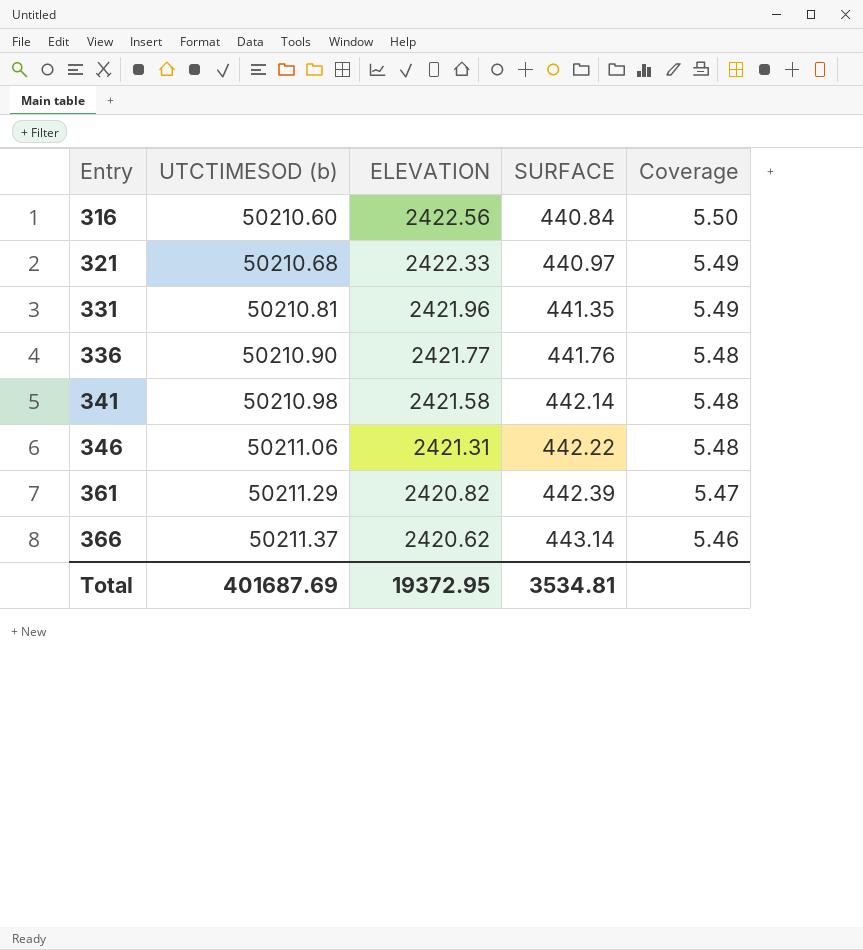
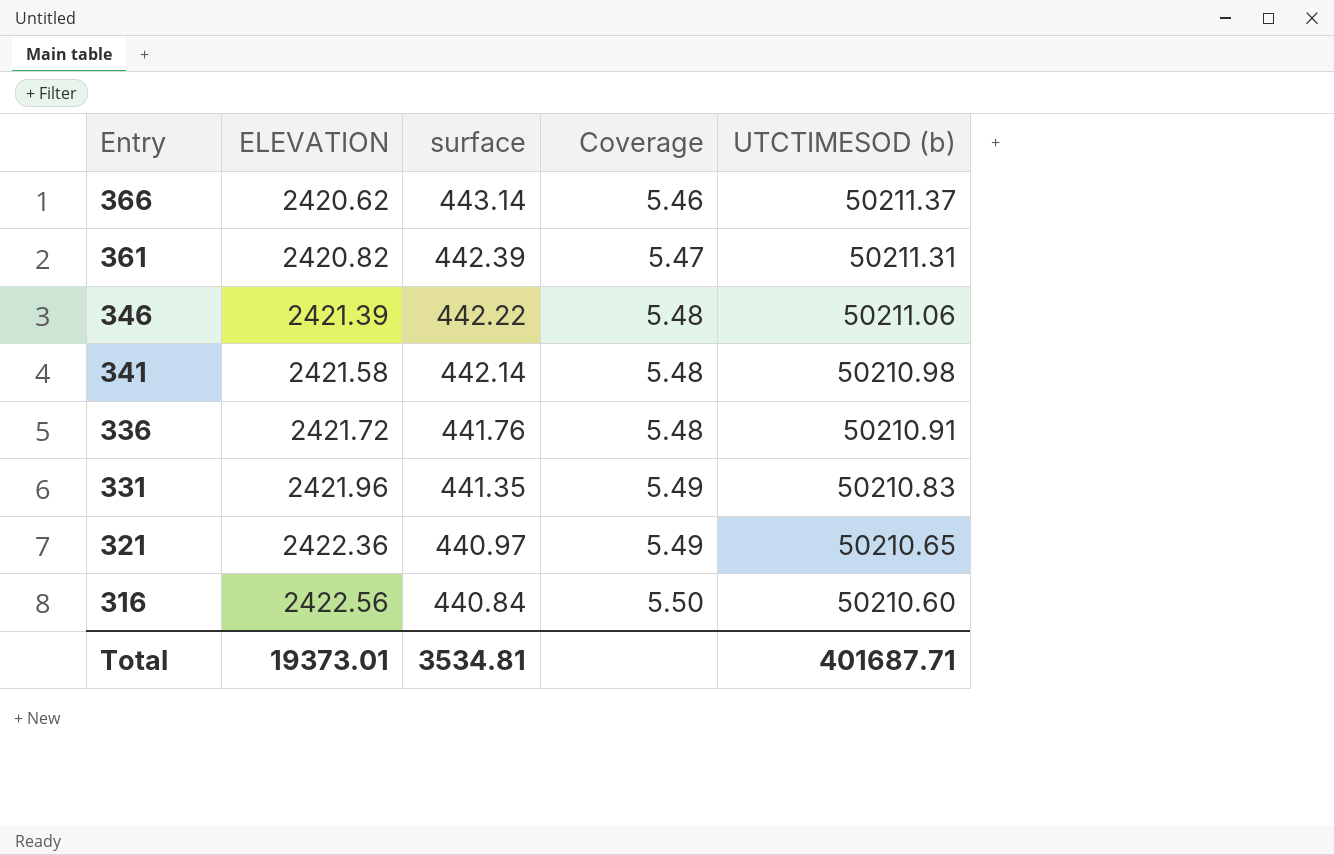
row order: Entry ascending -> Entry descending
column name: SURFACE -> surface
column UTCTIMESOD (b) | position: 2 -> 5
361 | UTCTIMESOD (b): 50211.29 -> 50211.31
346 | ELEVATION: 2421.31 -> 2421.39
336 | ELEVATION: 2421.77 -> 2421.72
336 | UTCTIMESOD (b): 50210.90 -> 50210.91
331 | UTCTIMESOD (b): 50210.81 -> 50210.83
321 | ELEVATION: 2422.33 -> 2422.36
321 | UTCTIMESOD (b): 50210.68 -> 50210.65
Total | ELEVATION: 19372.95 -> 19373.01
Total | UTCTIMESOD (b): 401687.69 -> 401687.71

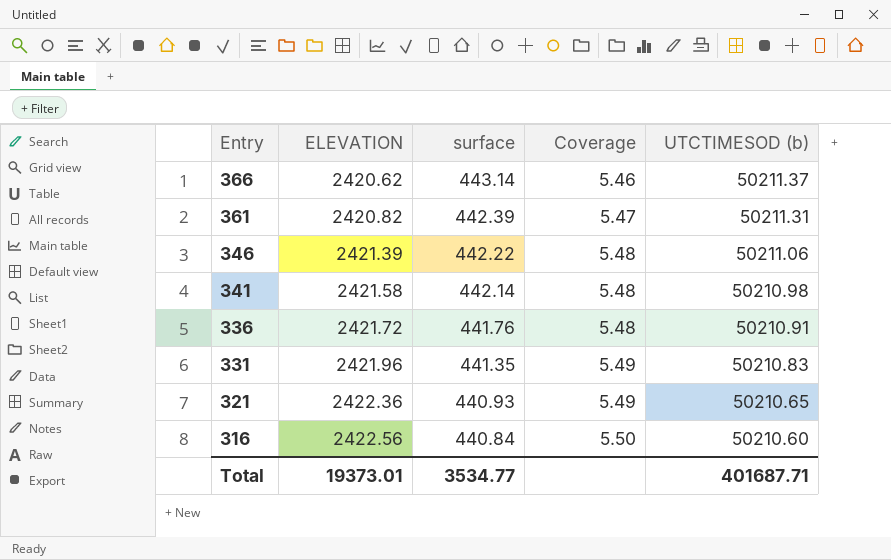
321 | surface: 440.97 -> 440.93
Total | surface: 3534.81 -> 3534.77

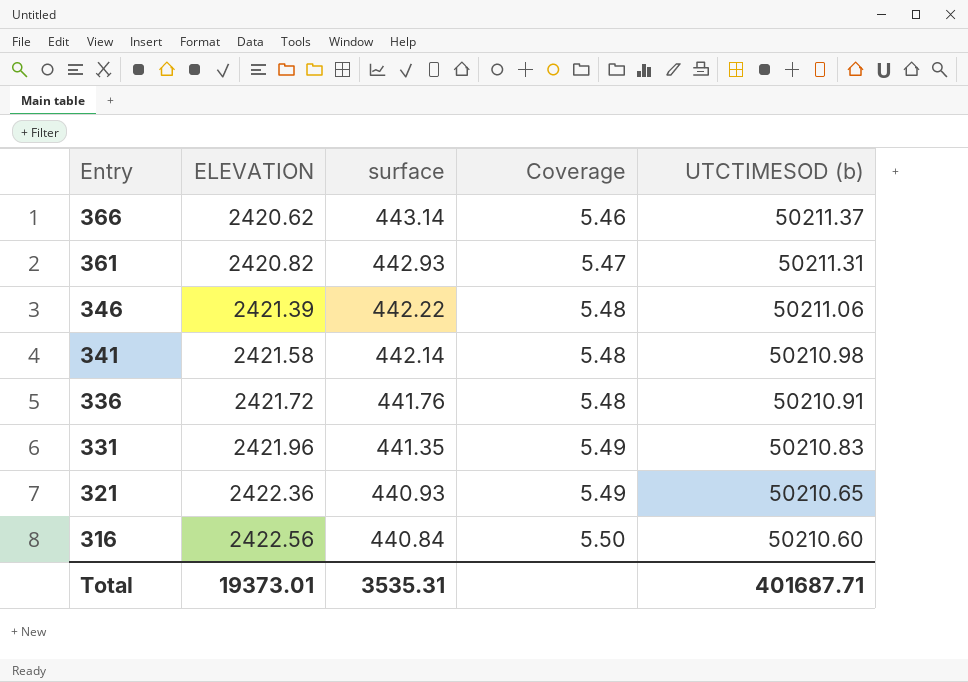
361 | surface: 442.39 -> 442.93
Total | surface: 3534.77 -> 3535.31

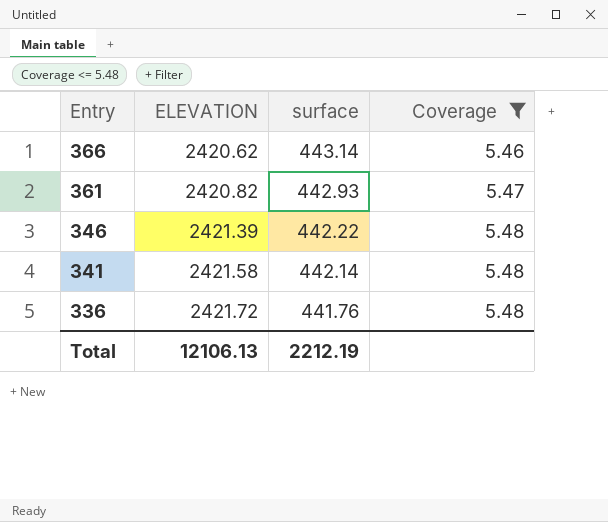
filter: none -> Coverage <= 5.48
column UTCTIMESOD (b) | position: 5 -> none
Total | ELEVATION: 19373.01 -> 12106.13
Total | surface: 3535.31 -> 2212.19

